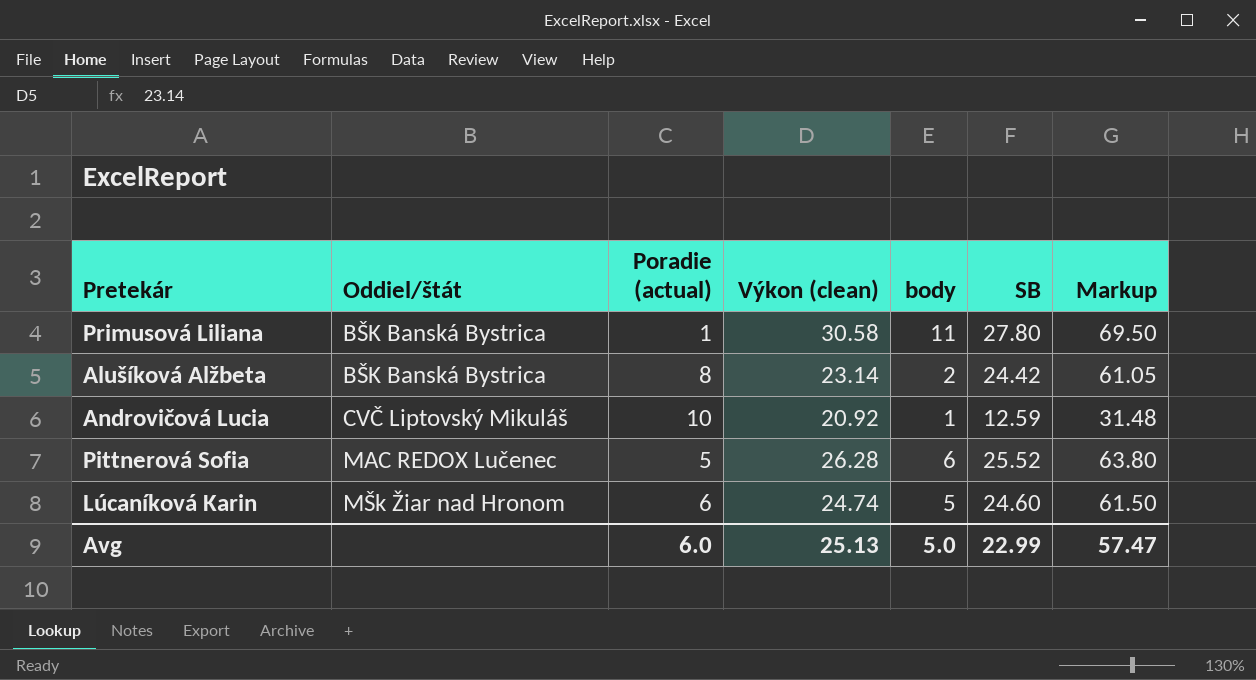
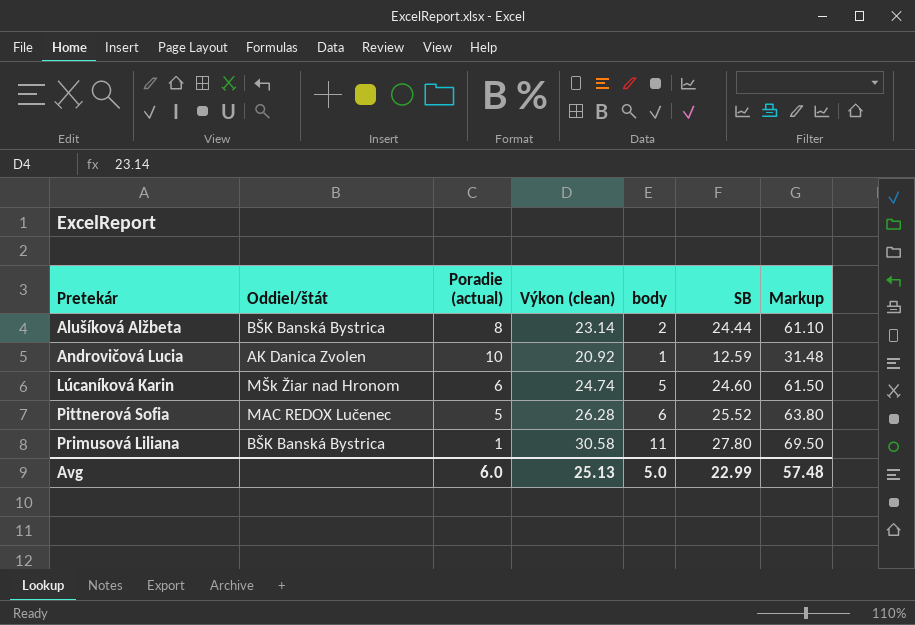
row order: Oddiel/štát ascending -> Pretekár ascending
Alušíková Alžbeta | SB: 24.42 -> 24.44
Alušíková Alžbeta | Markup: 61.05 -> 61.10
Androvičová Lucia | Oddiel/štát: CVČ Liptovský Mikuláš -> AK Danica Zvolen
Avg | Markup: 57.47 -> 57.48

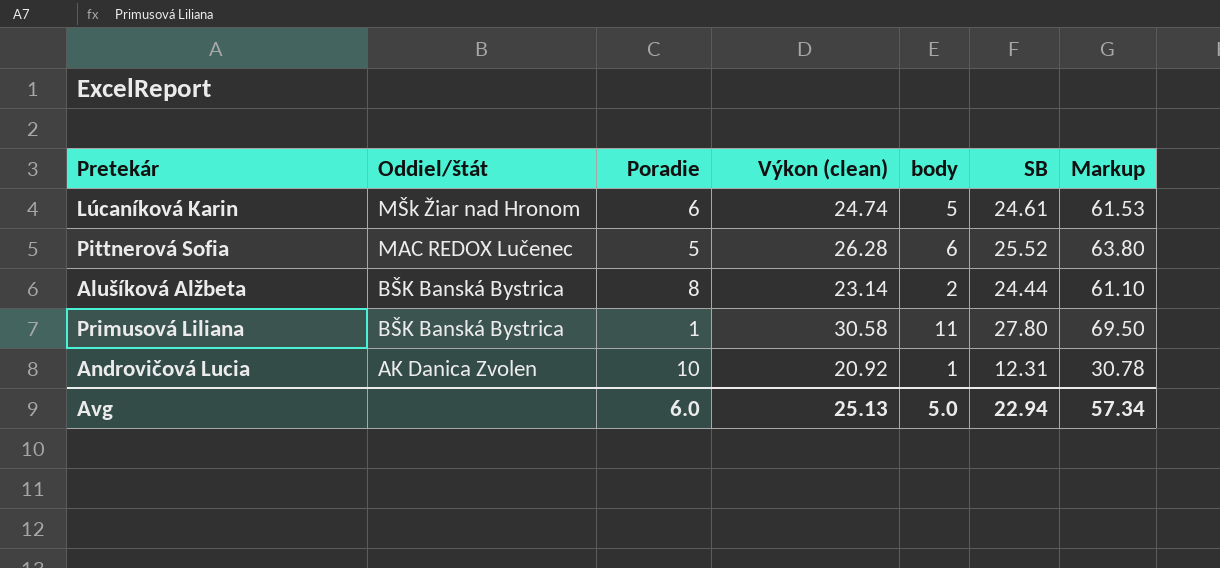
row order: Pretekár ascending -> Oddiel/štát descending
column name: Poradie (actual) -> Poradie
Lúcaníková Karin | SB: 24.60 -> 24.61
Lúcaníková Karin | Markup: 61.50 -> 61.53
Androvičová Lucia | SB: 12.59 -> 12.31
Androvičová Lucia | Markup: 31.48 -> 30.78
Avg | SB: 22.99 -> 22.94
Avg | Markup: 57.48 -> 57.34

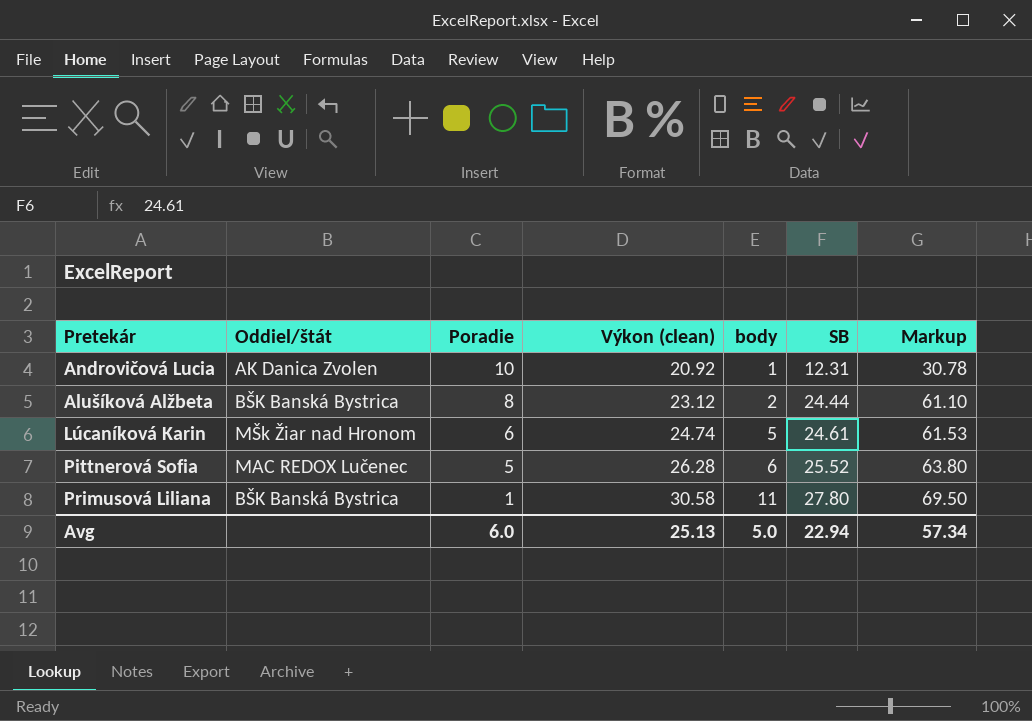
row order: Oddiel/štát descending -> Poradie descending
Alušíková Alžbeta | Výkon (clean): 23.14 -> 23.12

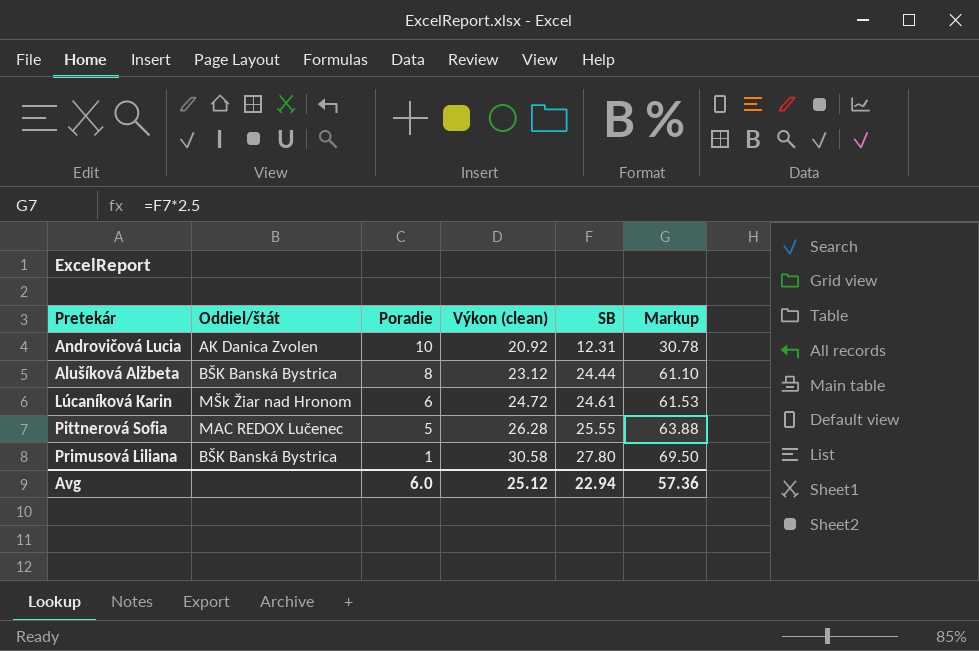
column body | position: 5 -> none
Lúcaníková Karin | Výkon (clean): 24.74 -> 24.72
Pittnerová Sofia | SB: 25.52 -> 25.55
Pittnerová Sofia | Markup: 63.80 -> 63.88
Avg | Výkon (clean): 25.13 -> 25.12
Avg | Markup: 57.34 -> 57.36

